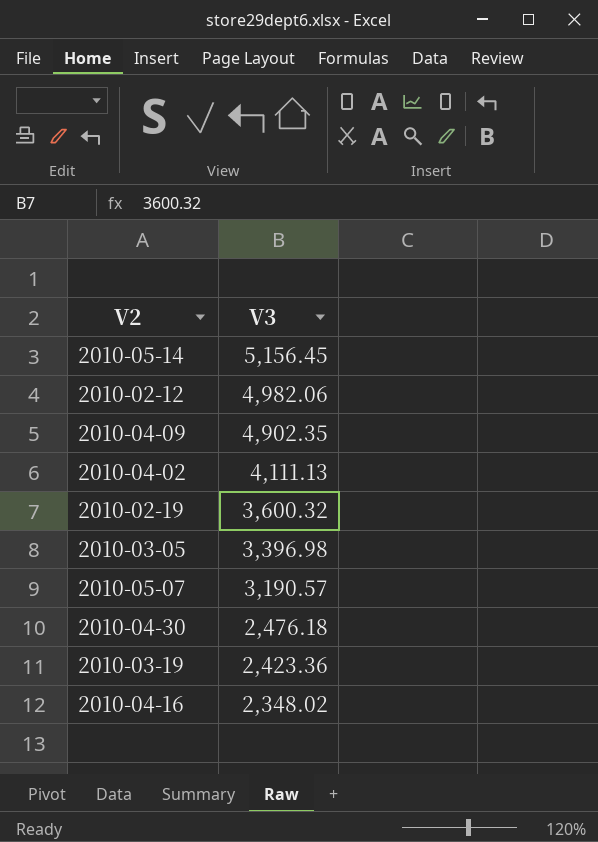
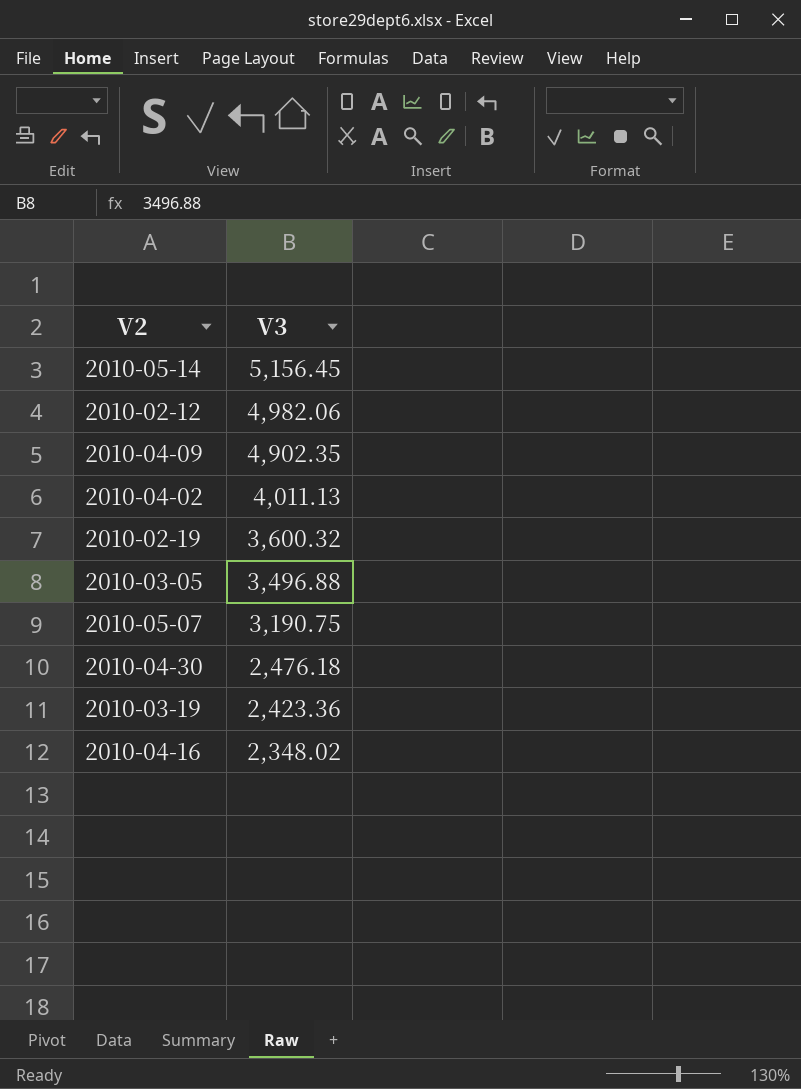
2010-04-02 | V3: 4,111.13 -> 4,011.13
2010-03-05 | V3: 3,396.98 -> 3,496.88
2010-05-07 | V3: 3,190.57 -> 3,190.75

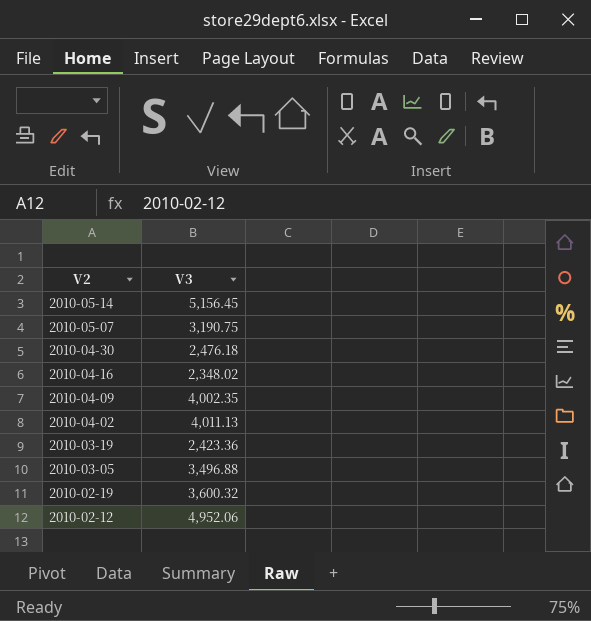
row order: V3 descending -> V2 descending
2010-04-09 | V3: 4,902.35 -> 4,002.35
2010-02-12 | V3: 4,982.06 -> 4,952.06

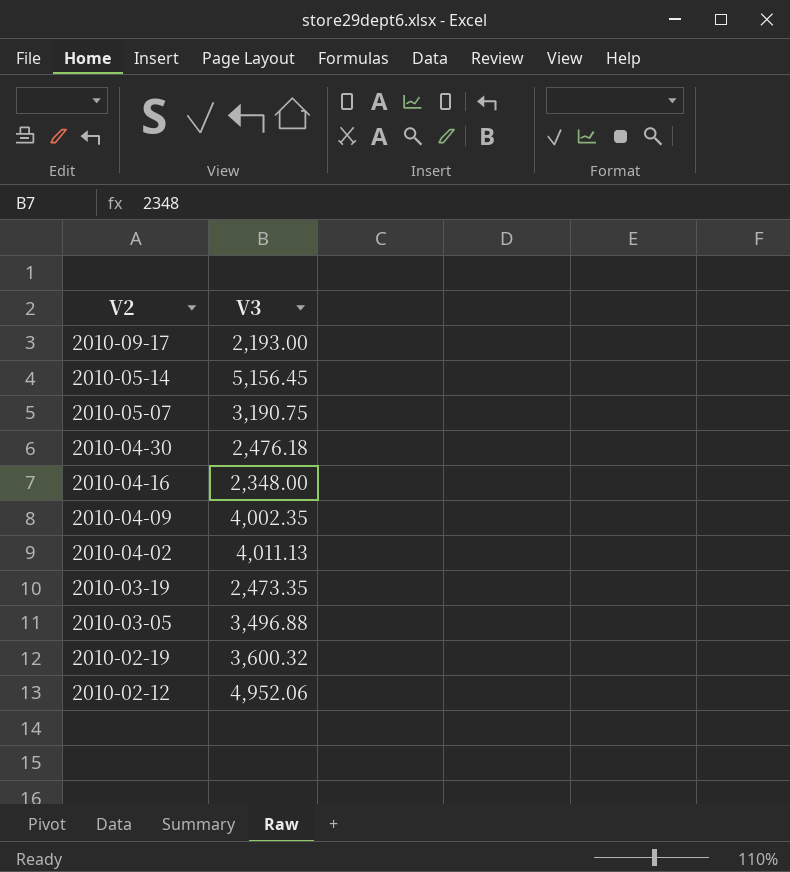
row 2010-09-17: none -> 2,193.00
2010-04-16 | V3: 2,348.02 -> 2,348.00
2010-03-19 | V3: 2,423.36 -> 2,473.35

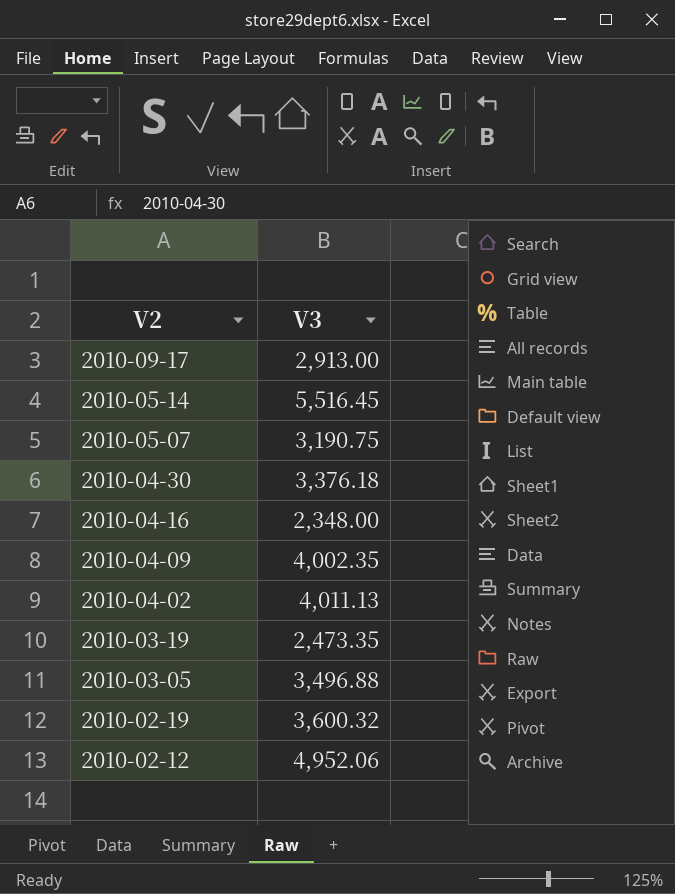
2010-09-17 | V3: 2,193.00 -> 2,913.00
2010-05-14 | V3: 5,156.45 -> 5,516.45
2010-04-30 | V3: 2,476.18 -> 3,376.18

